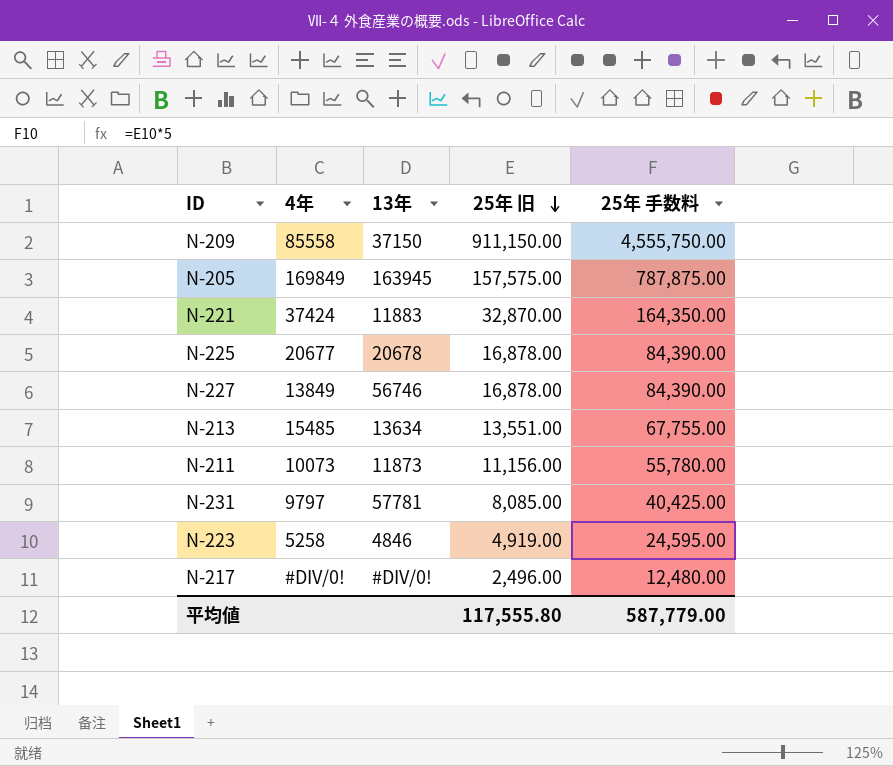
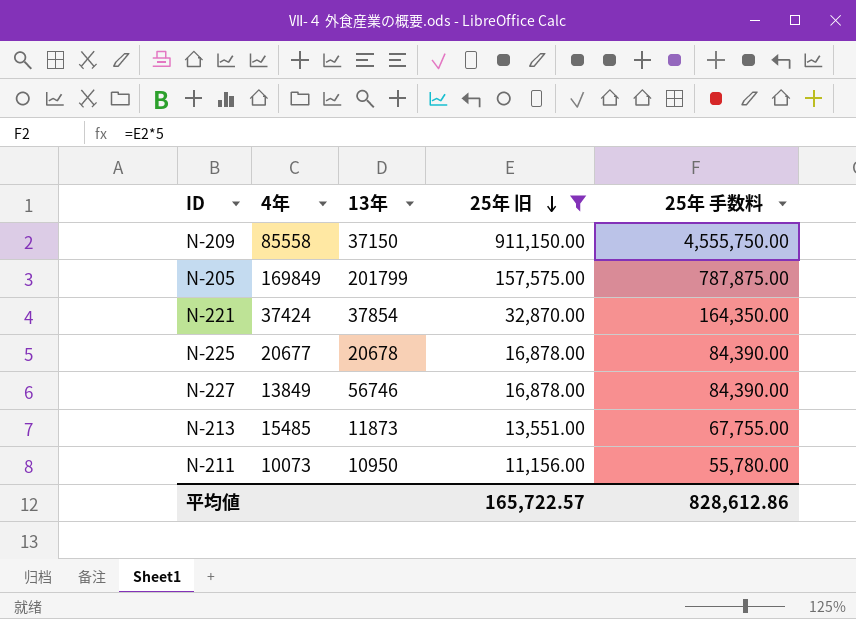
filter: none -> 25年 旧 >= 11,156.00
N-205 | 13年: 163945 -> 201799
N-221 | 13年: 11883 -> 37854
N-213 | 13年: 13634 -> 11873
N-211 | 13年: 11873 -> 10950
平均値 | 25年 旧: 117,555.80 -> 165,722.57
平均値 | 25年 手数料: 587,779.00 -> 828,612.86

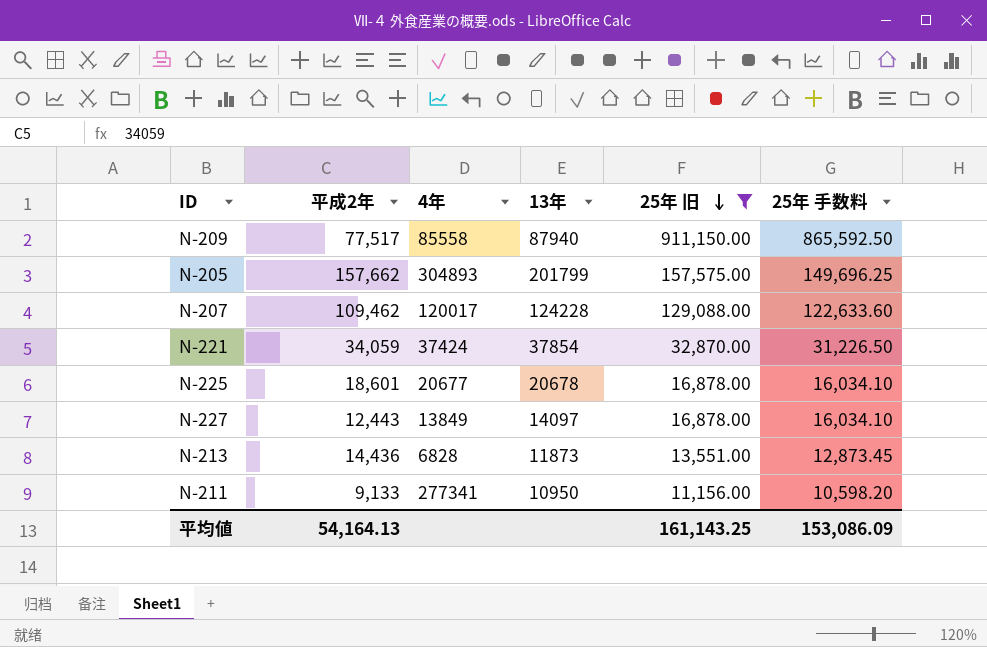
column 平成2年 | position: none -> 2
column 25年 手数料 | formula: [25年 旧] * 5 -> [25年 旧] * 0.95
N-209 | 13年: 37150 -> 87940
N-205 | 4年: 169849 -> 304893
row N-207: none -> 109,462 | 120017 | 124228 | 129,088.00 | 122,633.60
N-227 | 13年: 56746 -> 14097
N-213 | 4年: 15485 -> 6828
N-211 | 4年: 10073 -> 277341
平均値 | 25年 旧: 165,722.57 -> 161,143.25
平均値 | 25年 手数料: 828,612.86 -> 153,086.09

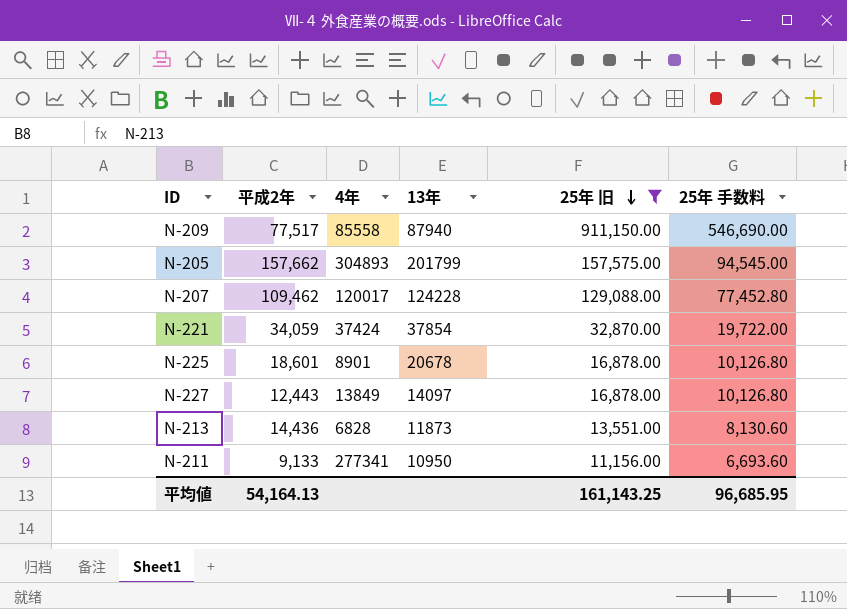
column 25年 手数料 | formula: [25年 旧] * 0.95 -> [25年 旧] * 0.6
N-225 | 4年: 20677 -> 8901
平均値 | 25年 手数料: 153,086.09 -> 96,685.95

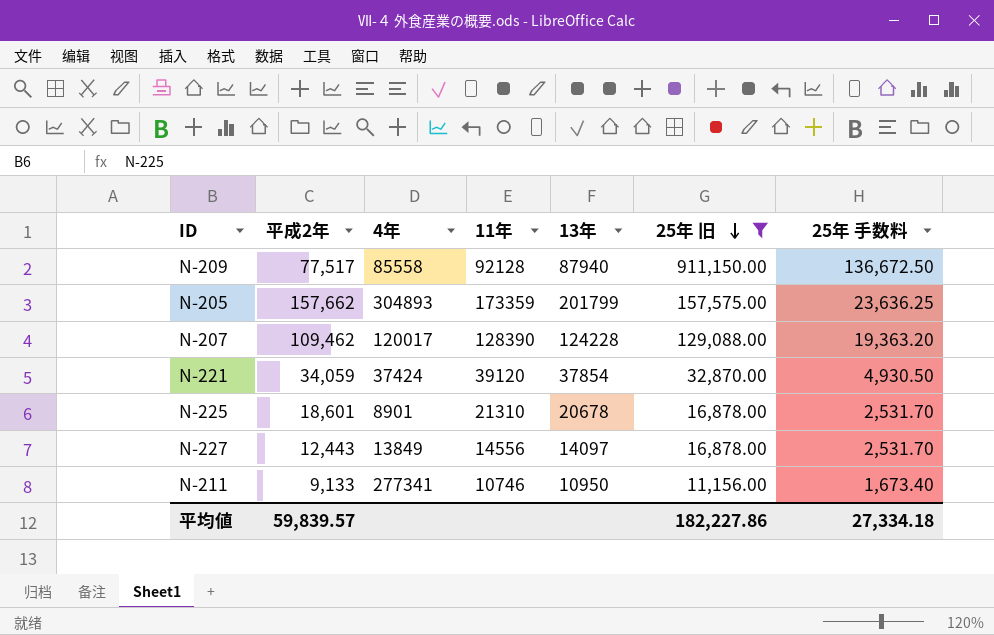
column 11年 | position: none -> 4
column 25年 手数料 | formula: [25年 旧] * 0.6 -> [25年 旧] * 0.15
row N-213: 14,436 | 6828 | 11873 | 13,551.00 | 8,130.60 -> none
平均値 | 平成2年: 54,164.13 -> 59,839.57
平均値 | 25年 旧: 161,143.25 -> 182,227.86
平均値 | 25年 手数料: 96,685.95 -> 27,334.18

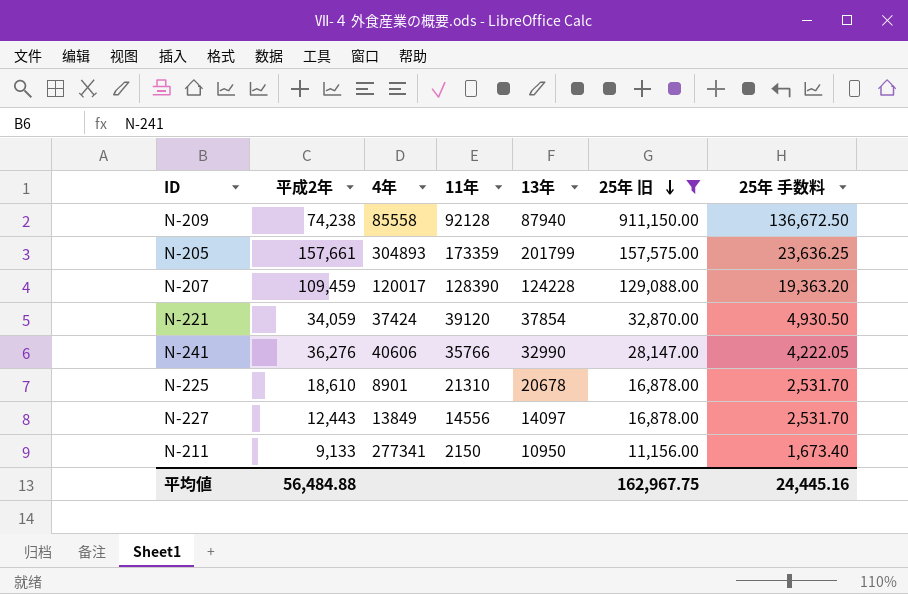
N-209 | 平成2年: 77,517 -> 74,238
N-205 | 平成2年: 157,662 -> 157,661
N-207 | 平成2年: 109,462 -> 109,459
row N-241: none -> 36,276 | 40606 | 35766 | 32990 | 28,147.00 | 4,222.05
N-225 | 平成2年: 18,601 -> 18,610
N-211 | 11年: 10746 -> 2150
平均値 | 平成2年: 59,839.57 -> 56,484.88
平均値 | 25年 旧: 182,227.86 -> 162,967.75
平均値 | 25年 手数料: 27,334.18 -> 24,445.16

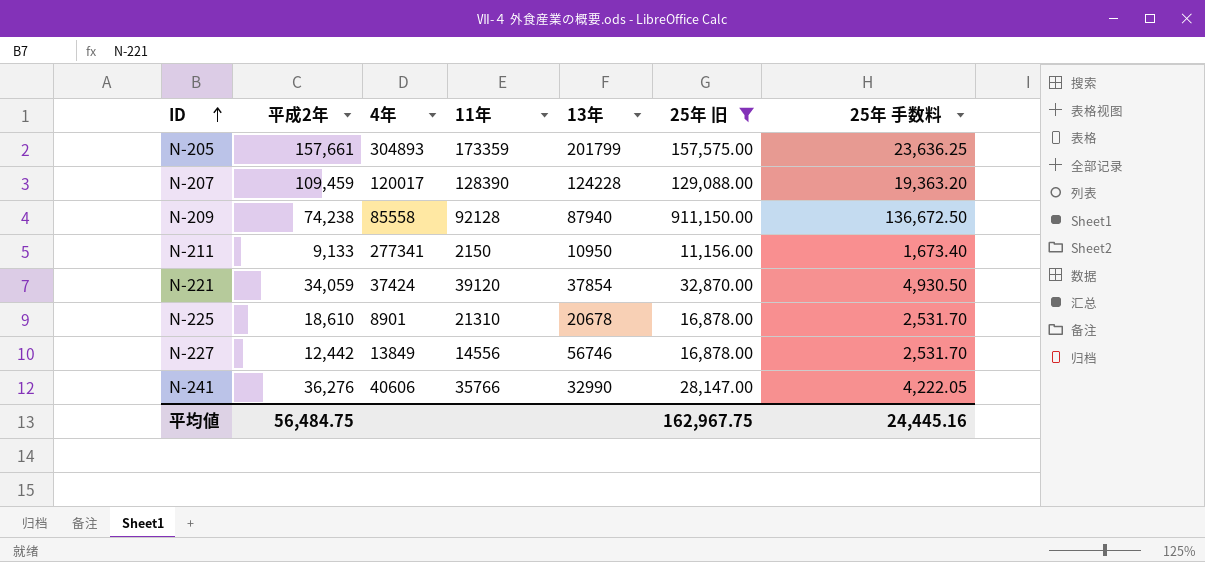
row order: 25年 旧 descending -> ID ascending
N-227 | 平成2年: 12,443 -> 12,442
N-227 | 13年: 14097 -> 56746
平均値 | 平成2年: 56,484.88 -> 56,484.75

